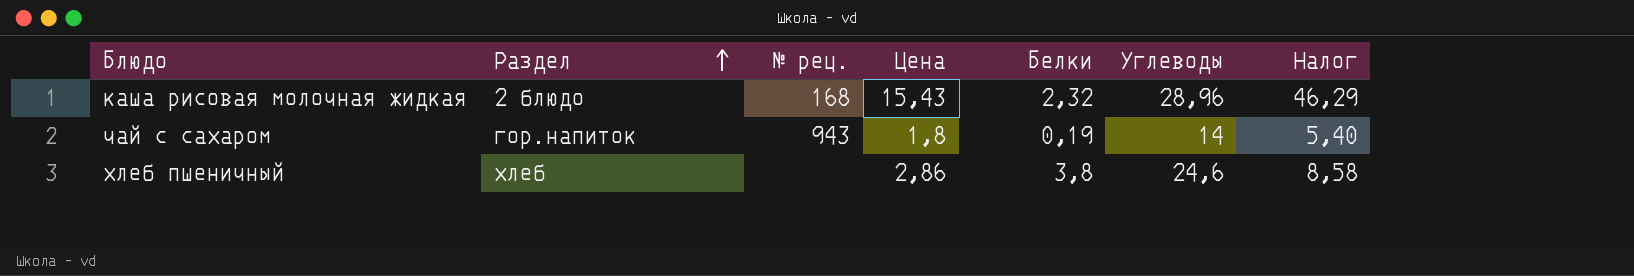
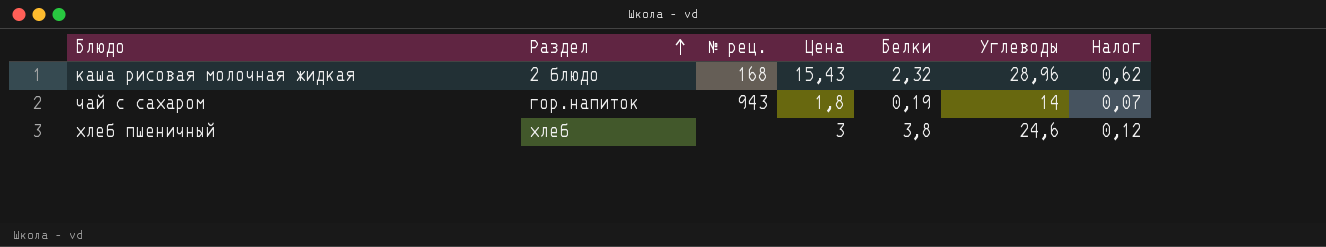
column Налог | formula: [Цена] * 3 -> [Цена] * 0,04
хлеб пшеничный | Цена: 2,86 -> 3

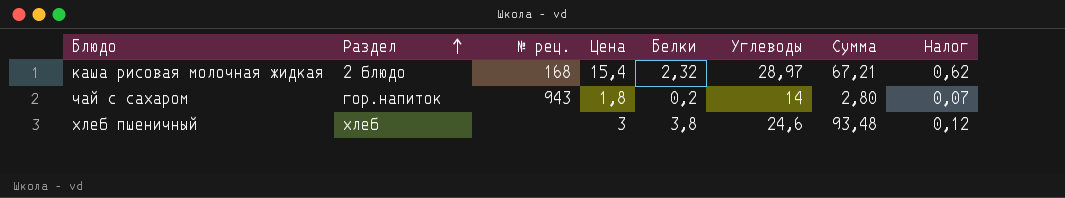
column Сумма | formula: none -> [Белки] * [Углеводы]
каша рисовая молочная жидкая | Цена: 15,43 -> 15,4
каша рисовая молочная жидкая | Углеводы: 28,96 -> 28,97
чай с сахаром | Белки: 0,19 -> 0,2

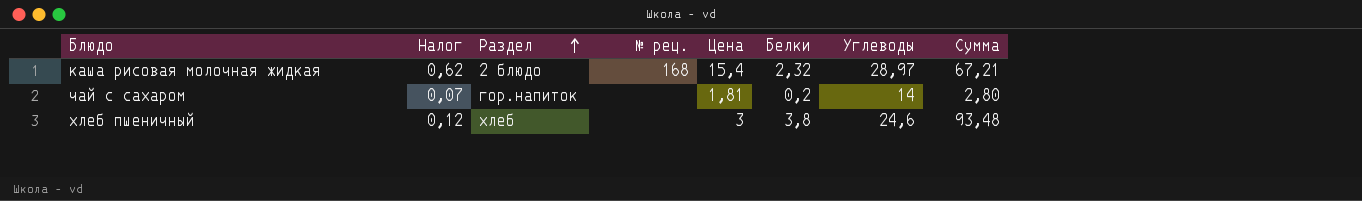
column Налог | position: 8 -> 2
чай с сахаром | № рец.: 943 -> none
чай с сахаром | Цена: 1,8 -> 1,81

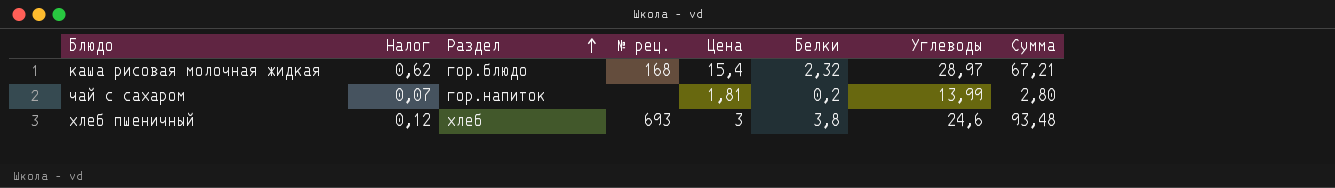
каша рисовая молочная жидкая | Раздел: 2 блюдо -> гор.блюдо
чай с сахаром | Углеводы: 14 -> 13,99
хлеб пшеничный | № рец.: none -> 693

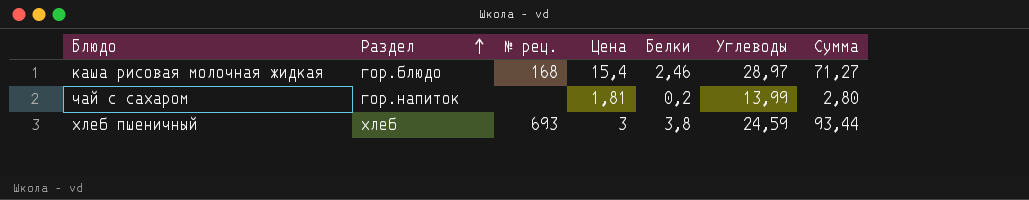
column Налог | formula: [Цена] * 0,04 -> none
каша рисовая молочная жидкая | Белки: 2,32 -> 2,46
каша рисовая молочная жидкая | Сумма: 67,21 -> 71,27
хлеб пшеничный | Углеводы: 24,6 -> 24,59
хлеб пшеничный | Сумма: 93,48 -> 93,44

